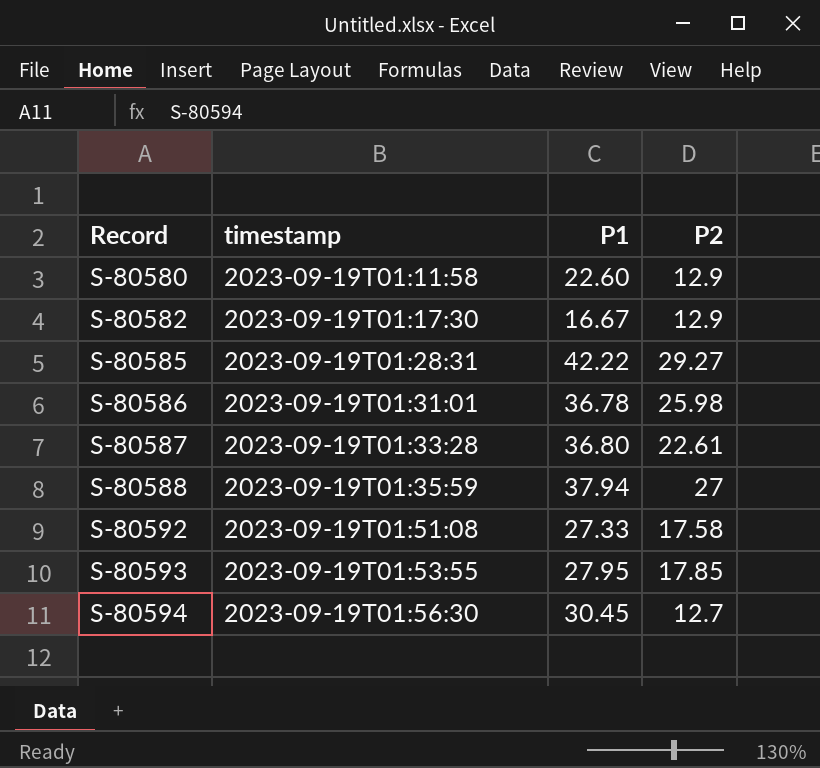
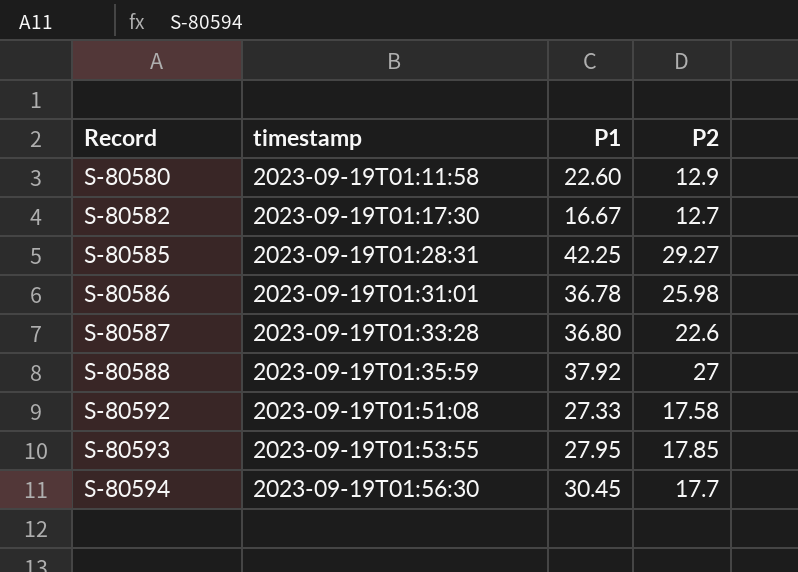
S-80582 | P2: 12.9 -> 12.7
S-80585 | P1: 42.22 -> 42.25
S-80587 | P2: 22.61 -> 22.6
S-80588 | P1: 37.94 -> 37.92
S-80594 | P2: 12.7 -> 17.7

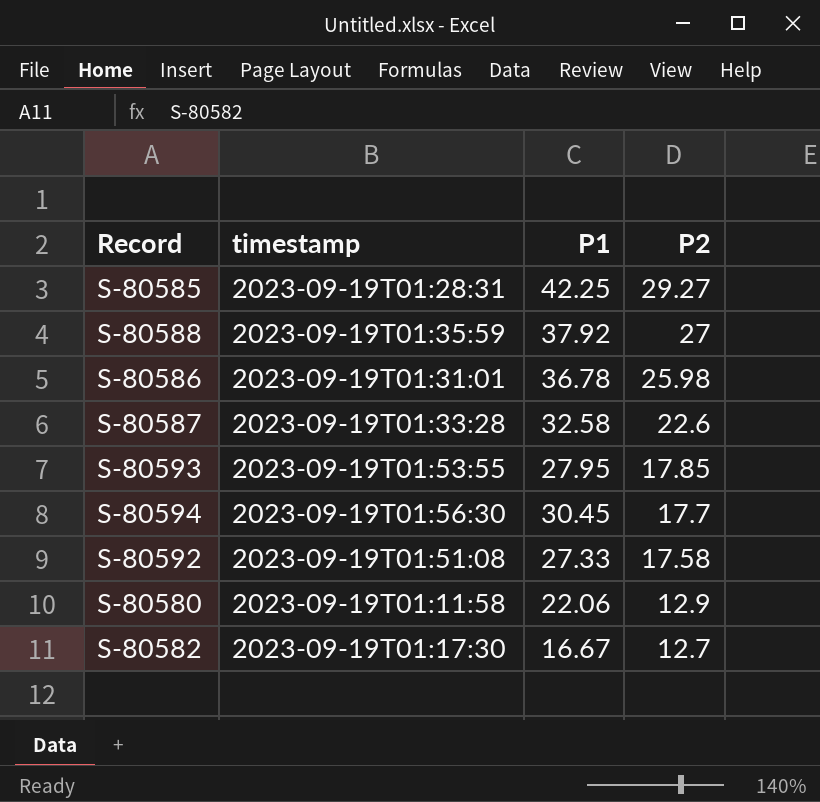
row order: Record ascending -> P2 descending
S-80587 | P1: 36.80 -> 32.58
S-80580 | P1: 22.60 -> 22.06

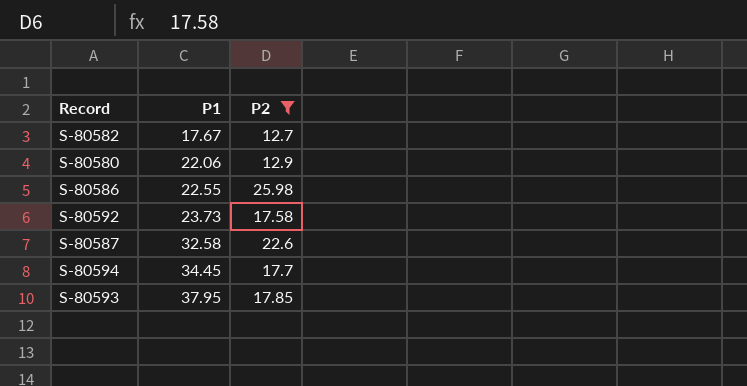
filter: none -> P2 <= 25.98
row order: P2 descending -> P1 ascending
column timestamp | position: 2 -> none
S-80582 | P1: 16.67 -> 17.67
S-80586 | P1: 36.78 -> 22.55
S-80592 | P1: 27.33 -> 23.73
S-80594 | P1: 30.45 -> 34.45
S-80593 | P1: 27.95 -> 37.95

